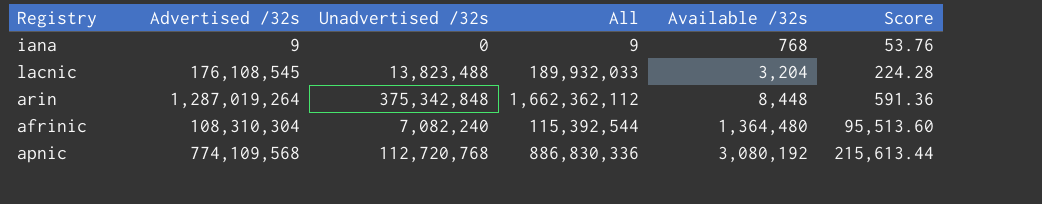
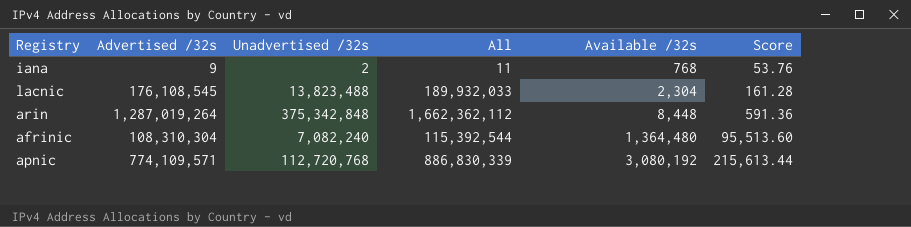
iana | Unadvertised /32s: 0 -> 2
iana | All: 9 -> 11
lacnic | Available /32s: 3,204 -> 2,304
lacnic | Score: 224.28 -> 161.28
apnic | Advertised /32s: 774,109,568 -> 774,109,571
apnic | All: 886,830,336 -> 886,830,339

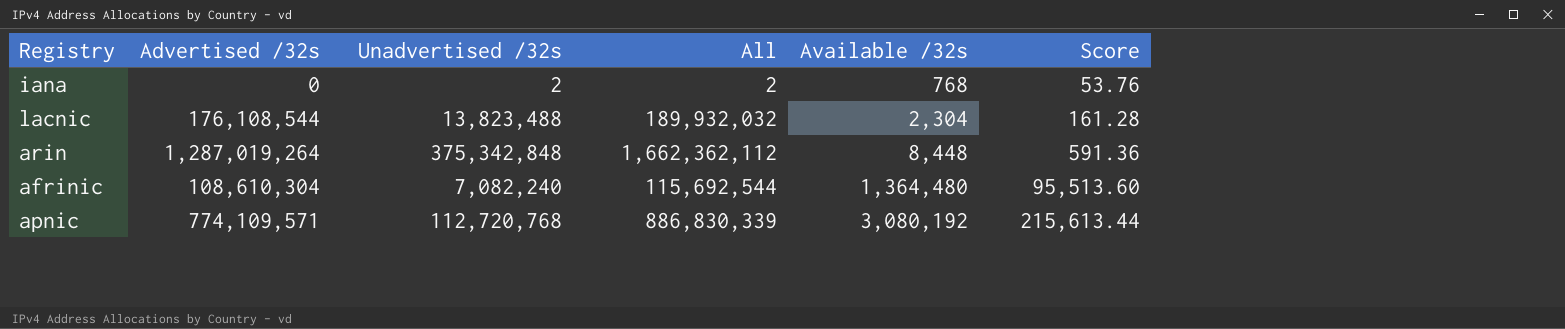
iana | Advertised /32s: 9 -> 0
iana | All: 11 -> 2
lacnic | Advertised /32s: 176,108,545 -> 176,108,544
lacnic | All: 189,932,033 -> 189,932,032
afrinic | Advertised /32s: 108,310,304 -> 108,610,304
afrinic | All: 115,392,544 -> 115,692,544

